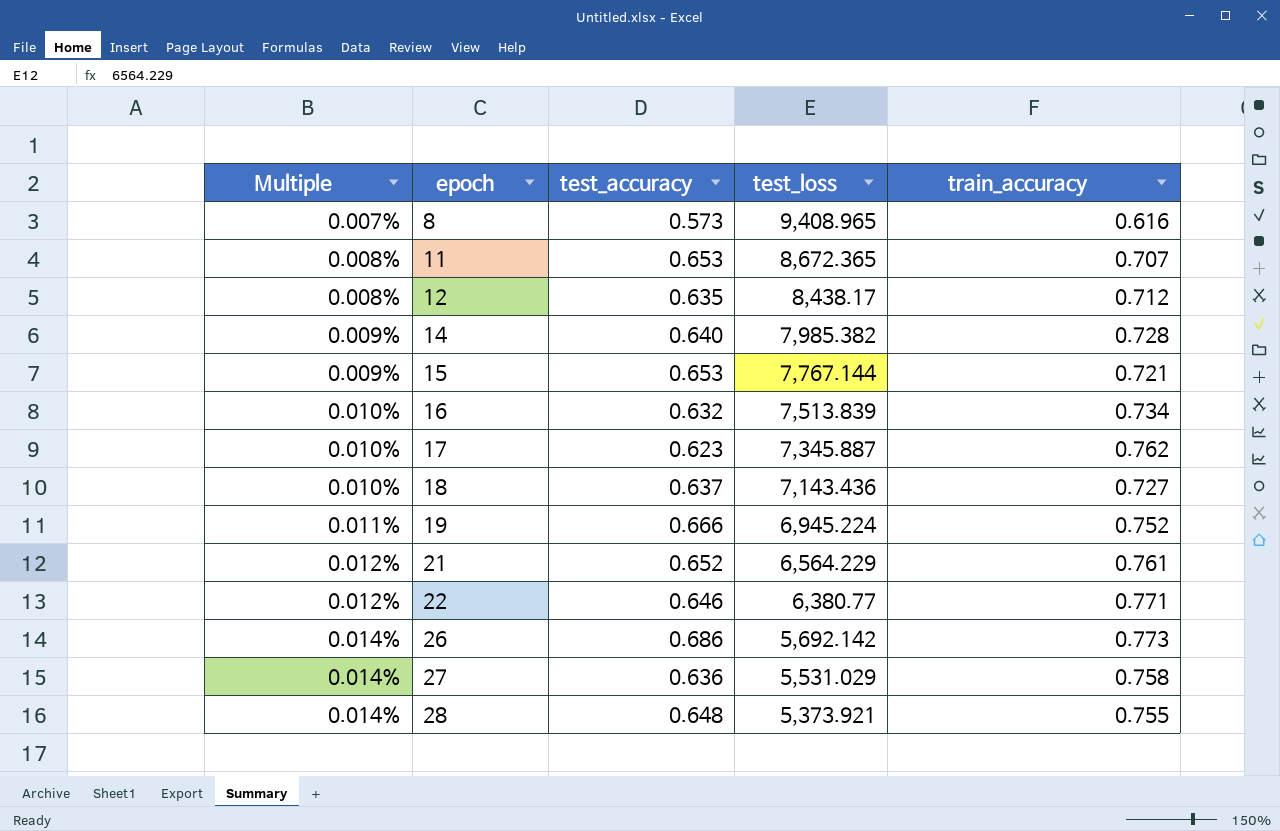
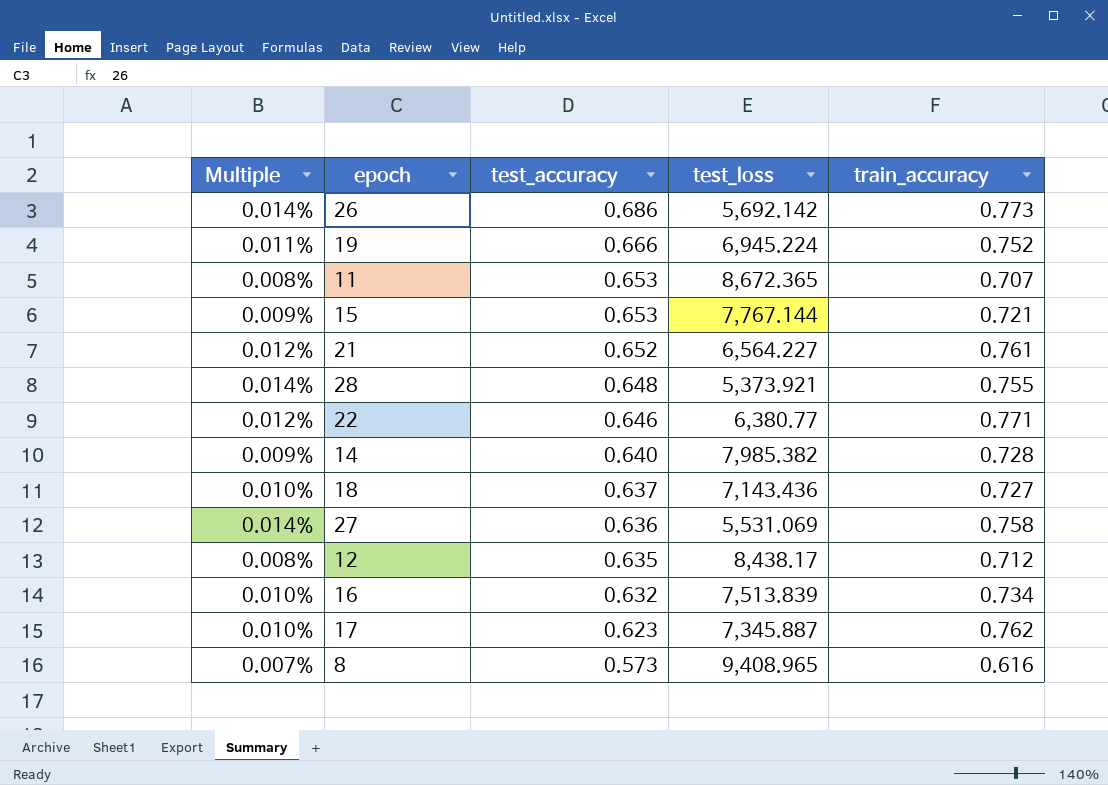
row order: Multiple ascending -> test_accuracy descending
21 | test_loss: 6,564.229 -> 6,564.227
27 | test_loss: 5,531.029 -> 5,531.069

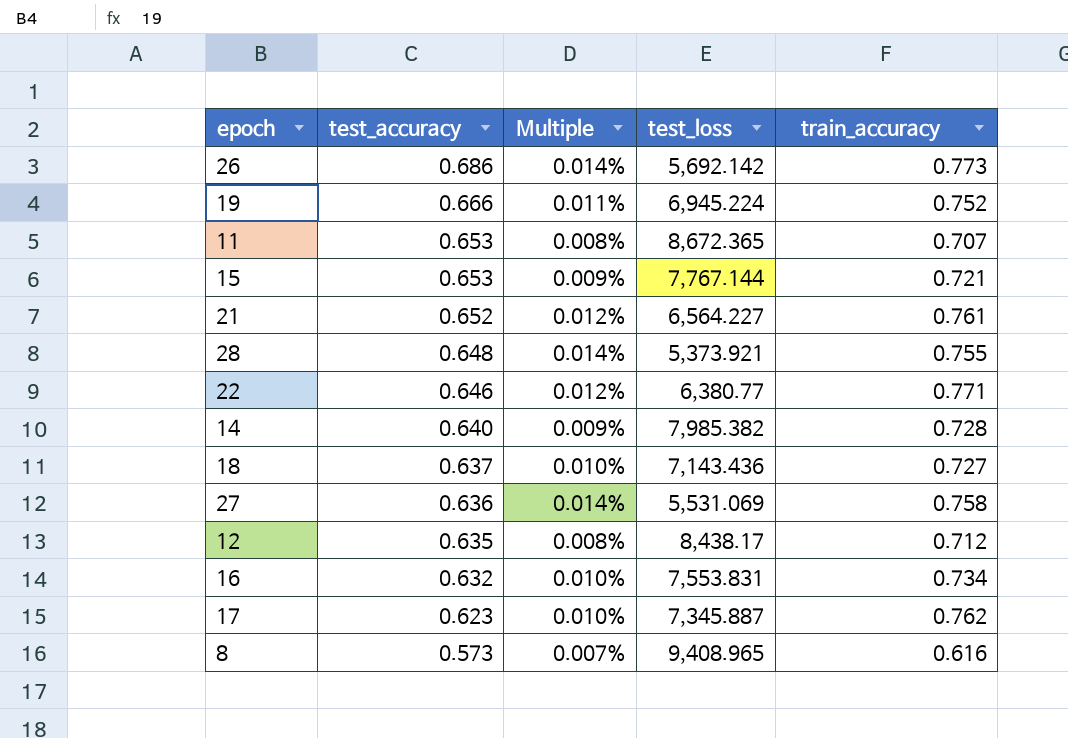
column Multiple | position: 1 -> 3
16 | test_loss: 7,513.839 -> 7,553.831

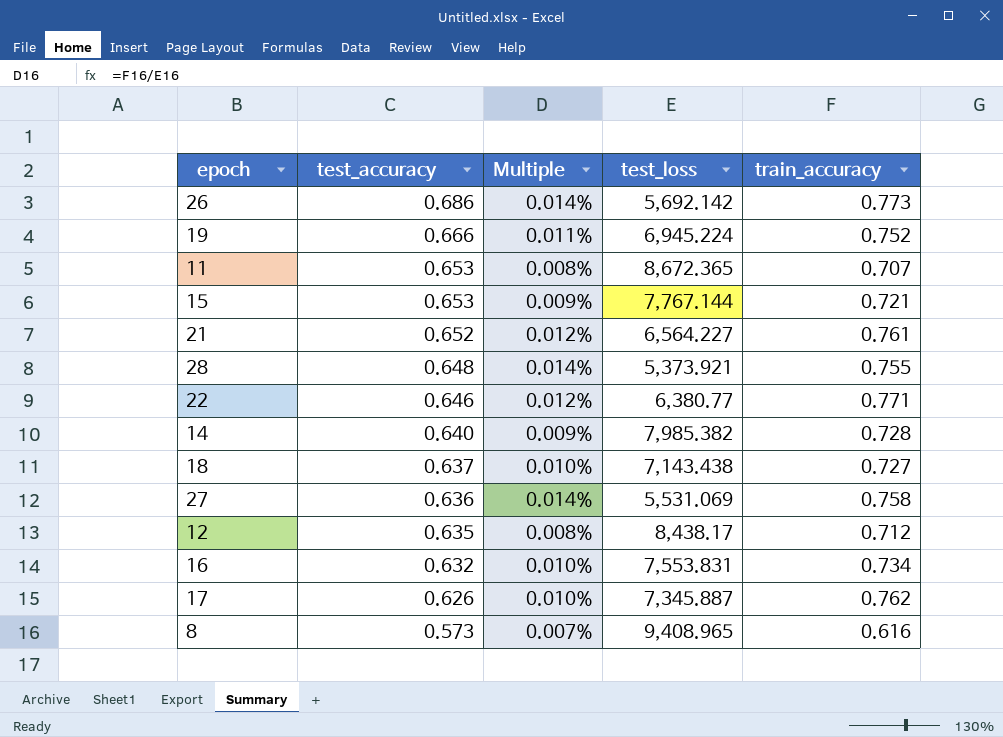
18 | test_loss: 7,143.436 -> 7,143.438
17 | test_accuracy: 0.623 -> 0.626

